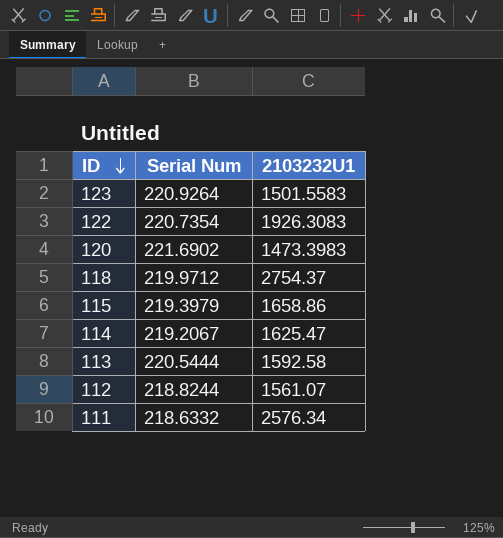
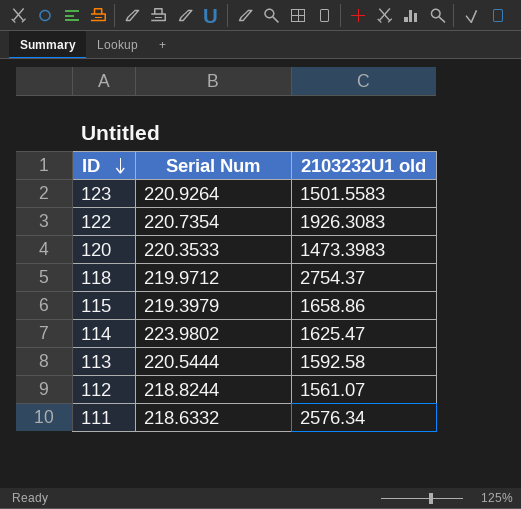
column name: 2103232U1 -> 2103232U1 old
120 | Serial Num: 221.6902 -> 220.3533
114 | Serial Num: 219.2067 -> 223.9802

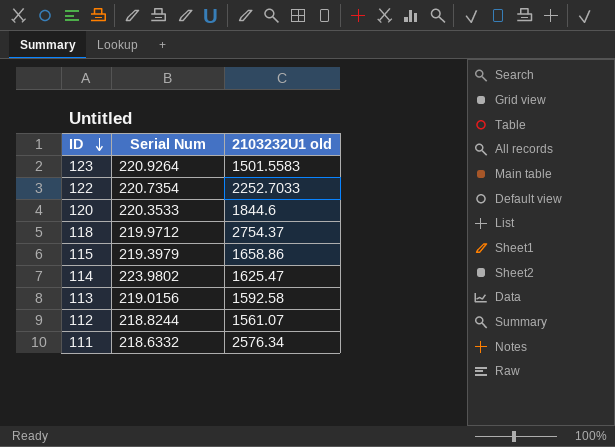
122 | 2103232U1 old: 1926.3083 -> 2252.7033
120 | 2103232U1 old: 1473.3983 -> 1844.6
113 | Serial Num: 220.5444 -> 219.0156

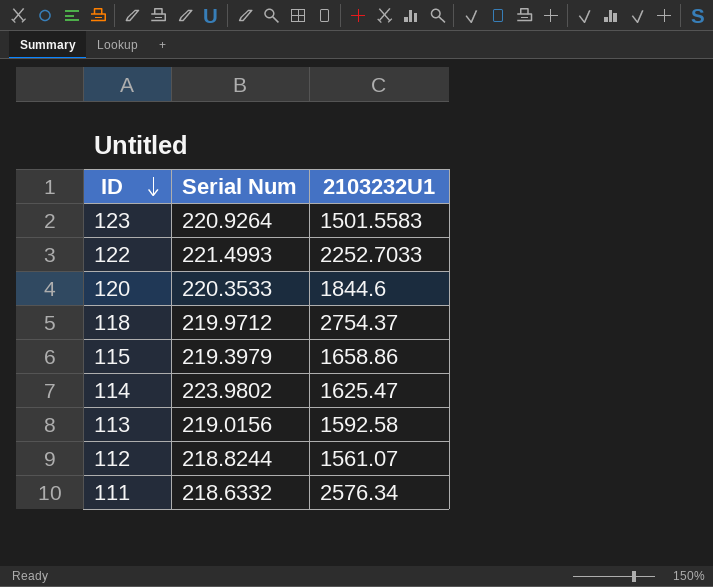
column name: 2103232U1 old -> 2103232U1
122 | Serial Num: 220.7354 -> 221.4993

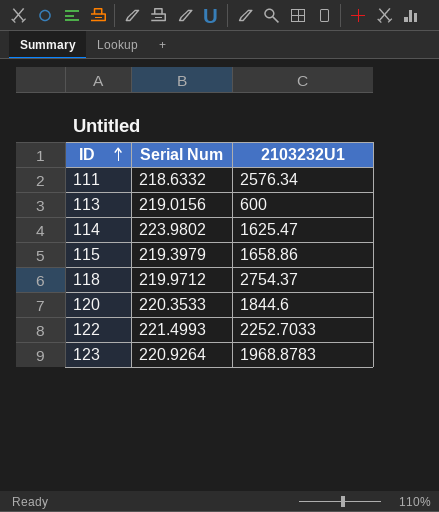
row order: ID descending -> ID ascending
row 112: 218.8244 | 1561.07 -> none
113 | 2103232U1: 1592.58 -> 600
123 | 2103232U1: 1501.5583 -> 1968.8783

